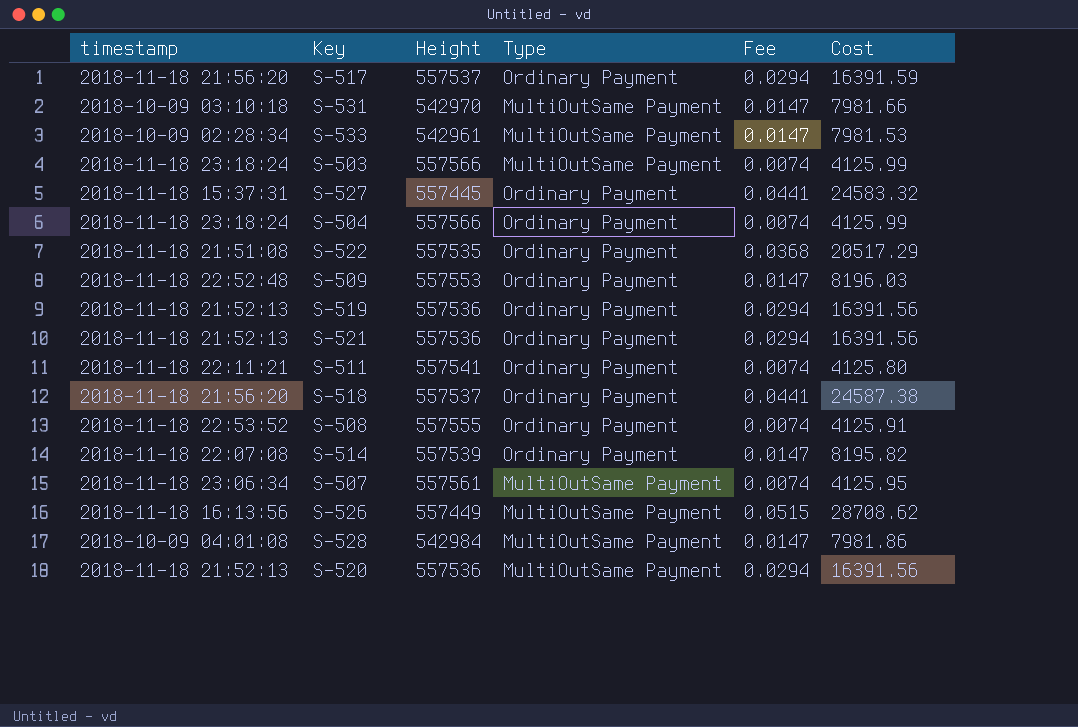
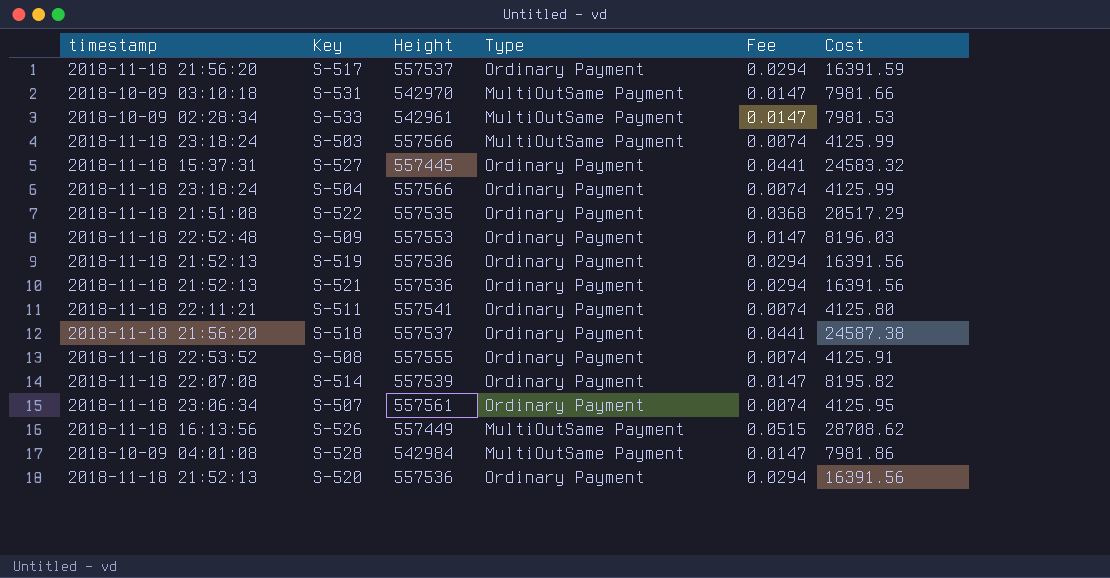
S-507 | Type: MultiOutSame Payment -> Ordinary Payment
S-520 | Type: MultiOutSame Payment -> Ordinary Payment

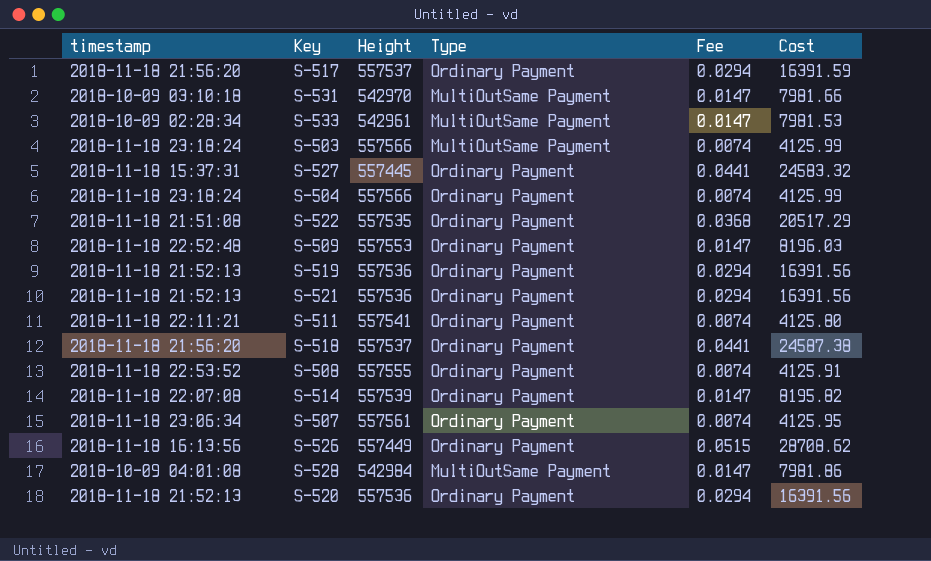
S-526 | Type: MultiOutSame Payment -> Ordinary Payment

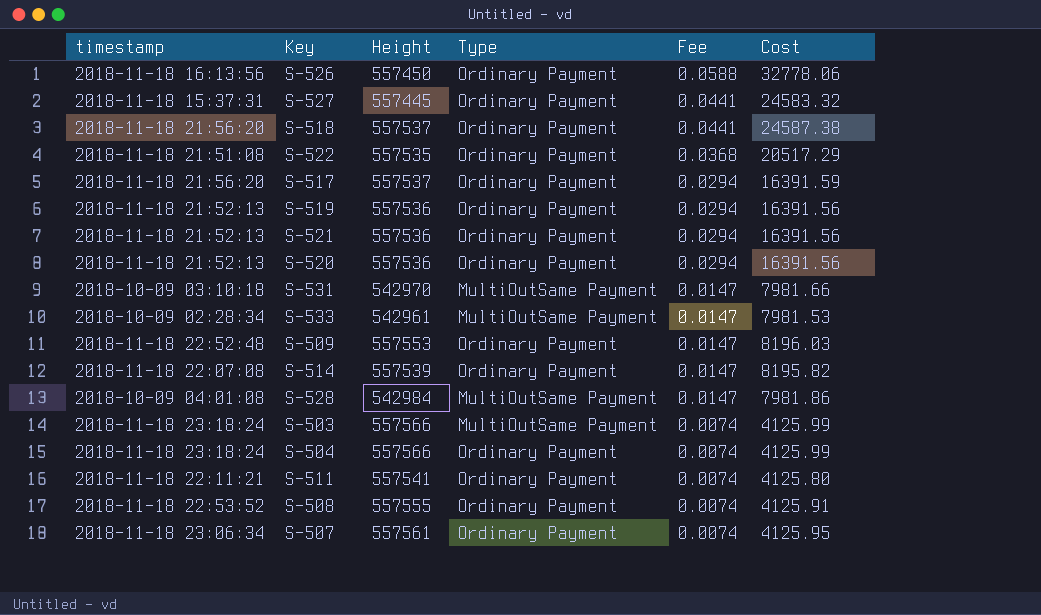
row order: none -> Fee descending
S-526 | Height: 557449 -> 557450
S-526 | Fee: 0.0515 -> 0.0588
S-526 | Cost: 28708.62 -> 32778.06

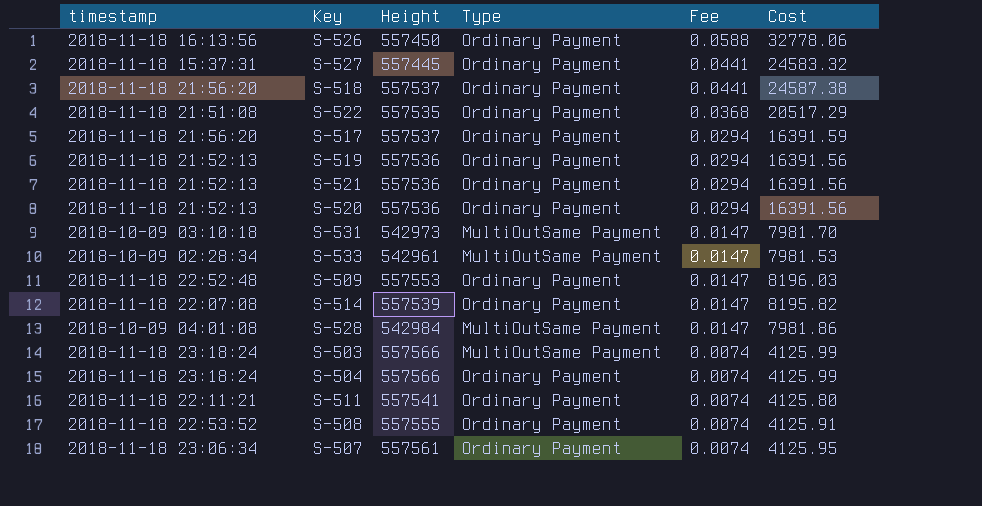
S-531 | Height: 542970 -> 542973
S-531 | Cost: 7981.66 -> 7981.70

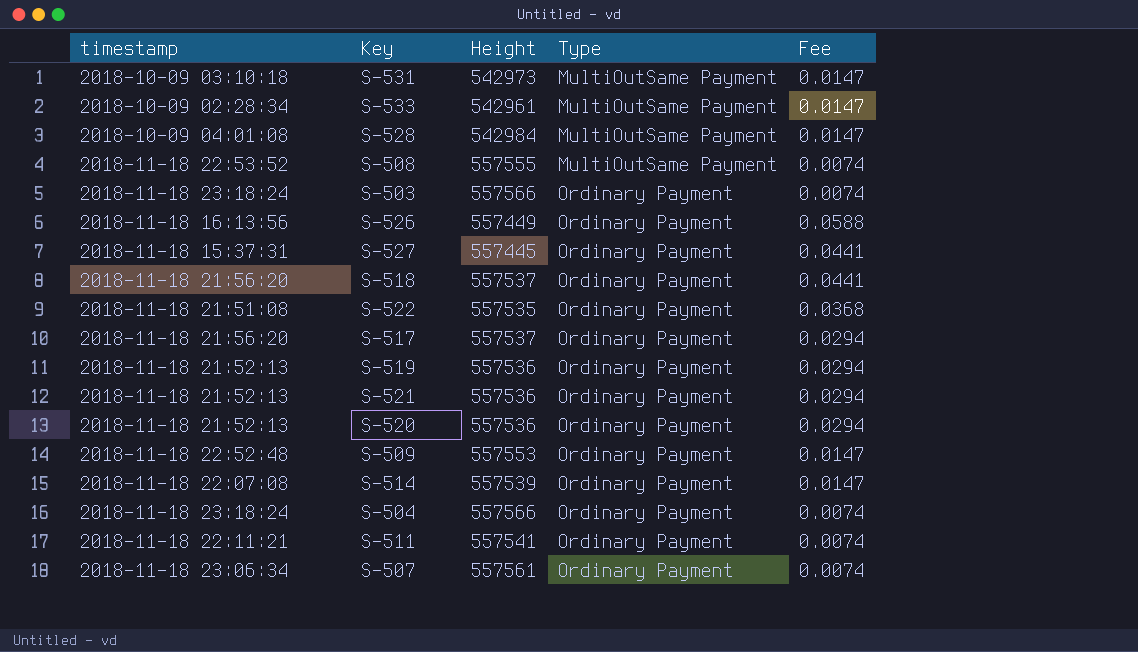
row order: Fee descending -> Type ascending
column Cost | formula: [Height] * [Fee] -> none
S-508 | Type: Ordinary Payment -> MultiOutSame Payment
S-503 | Type: MultiOutSame Payment -> Ordinary Payment
S-526 | Height: 557450 -> 557449

